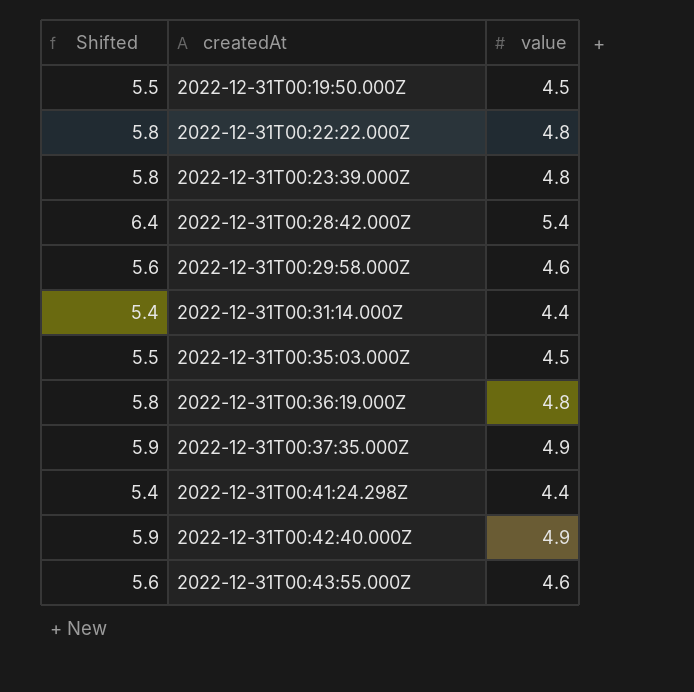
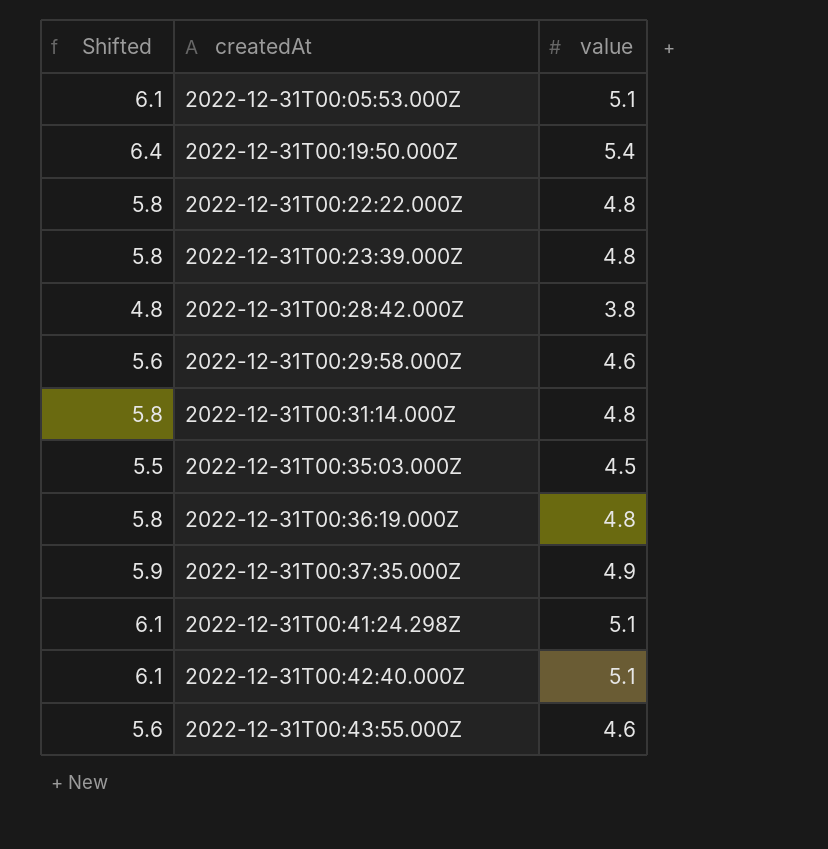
row 2022-12-31T00:05:53.000Z: none -> 6.1 | 5.1
2022-12-31T00:19:50.000Z | Shifted: 5.5 -> 6.4
2022-12-31T00:19:50.000Z | value: 4.5 -> 5.4
2022-12-31T00:28:42.000Z | Shifted: 6.4 -> 4.8
2022-12-31T00:28:42.000Z | value: 5.4 -> 3.8
2022-12-31T00:31:14.000Z | Shifted: 5.4 -> 5.8
2022-12-31T00:31:14.000Z | value: 4.4 -> 4.8
2022-12-31T00:41:24.298Z | Shifted: 5.4 -> 6.1
2022-12-31T00:41:24.298Z | value: 4.4 -> 5.1
2022-12-31T00:42:40.000Z | Shifted: 5.9 -> 6.1
2022-12-31T00:42:40.000Z | value: 4.9 -> 5.1

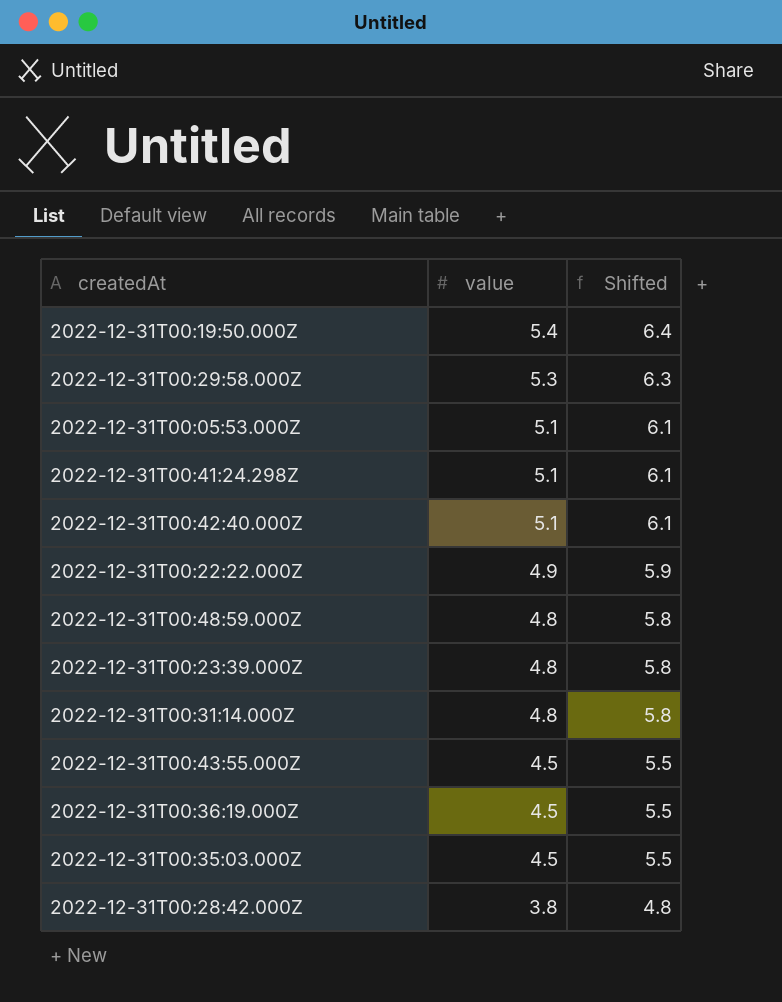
row order: createdAt ascending -> value descending
column Shifted | position: 1 -> 3
row 2022-12-31T00:37:35.000Z: 5.9 | 4.9 -> none
2022-12-31T00:29:58.000Z | value: 4.6 -> 5.3
2022-12-31T00:29:58.000Z | Shifted: 5.6 -> 6.3
2022-12-31T00:22:22.000Z | value: 4.8 -> 4.9
2022-12-31T00:22:22.000Z | Shifted: 5.8 -> 5.9
row 2022-12-31T00:48:59.000Z: none -> 4.8 | 5.8
2022-12-31T00:43:55.000Z | value: 4.6 -> 4.5
2022-12-31T00:43:55.000Z | Shifted: 5.6 -> 5.5
2022-12-31T00:36:19.000Z | value: 4.8 -> 4.5
2022-12-31T00:36:19.000Z | Shifted: 5.8 -> 5.5

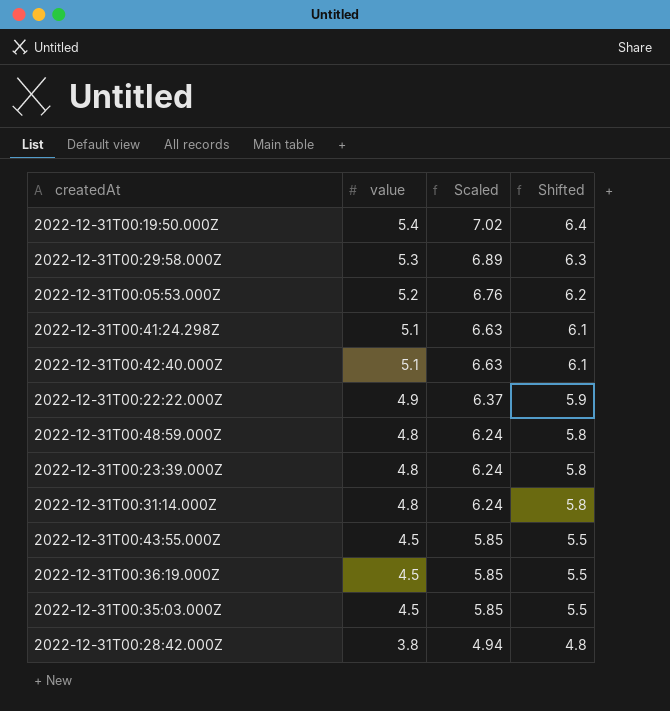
column Scaled | formula: none -> [value] * 1.3
2022-12-31T00:05:53.000Z | value: 5.1 -> 5.2
2022-12-31T00:05:53.000Z | Shifted: 6.1 -> 6.2

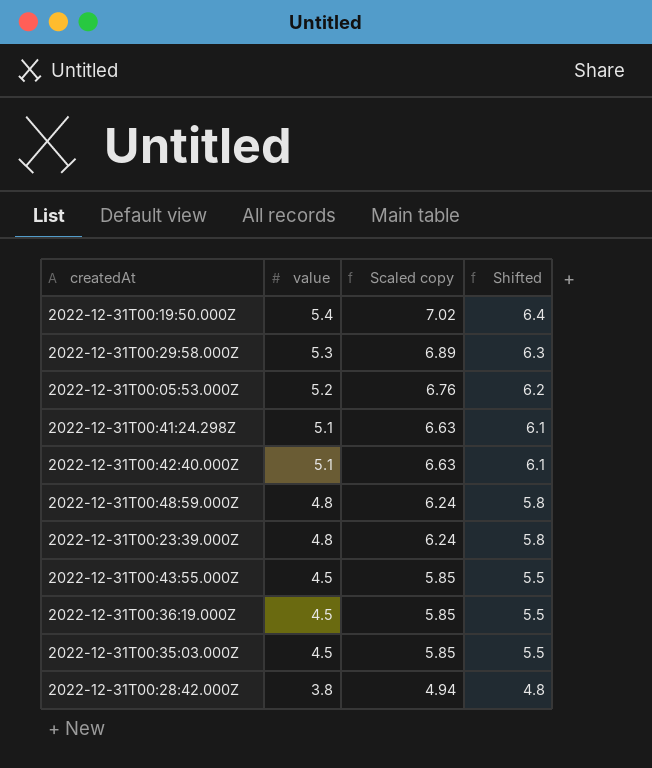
column name: Scaled -> Scaled copy
row 2022-12-31T00:22:22.000Z: 4.9 | 6.37 | 5.9 -> none
row 2022-12-31T00:31:14.000Z: 4.8 | 6.24 | 5.8 -> none

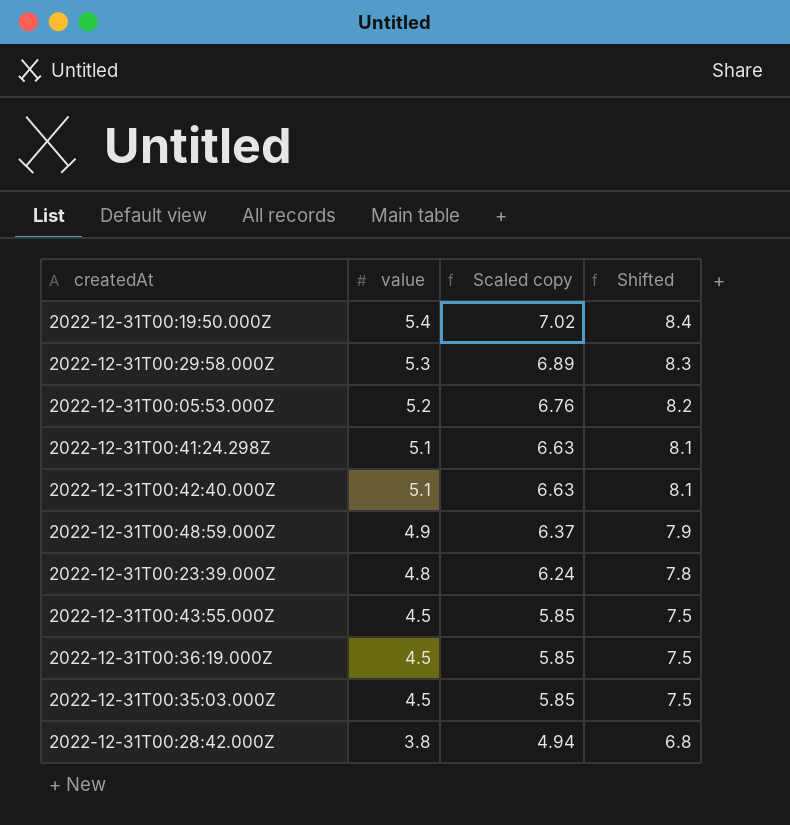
column Shifted | formula: [value] + 1 -> [value] + 3
2022-12-31T00:48:59.000Z | value: 4.8 -> 4.9
2022-12-31T00:48:59.000Z | Scaled copy: 6.24 -> 6.37

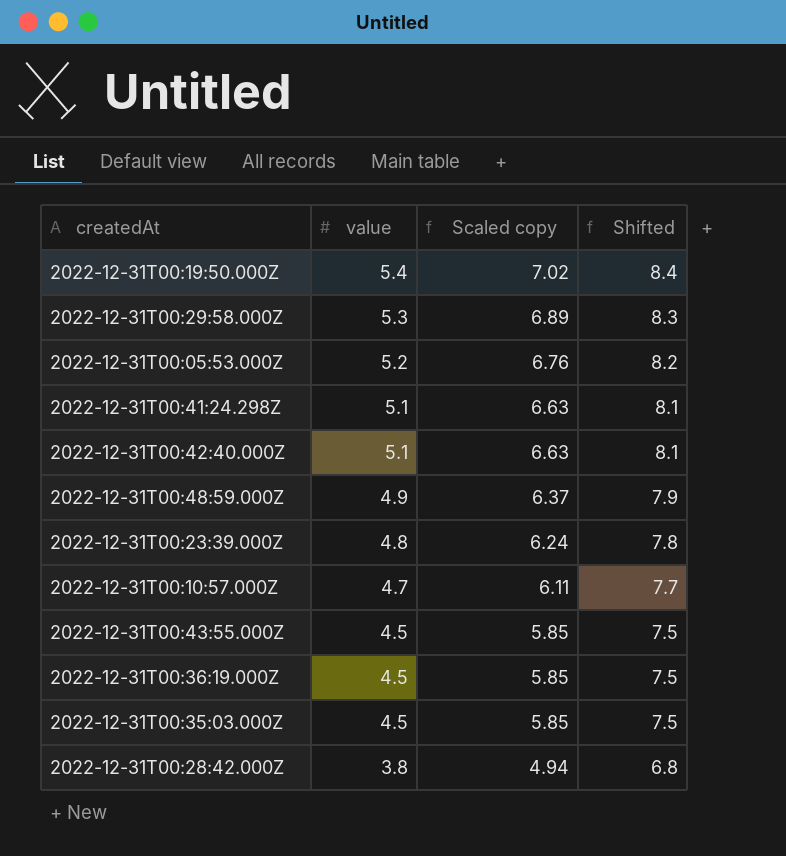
row 2022-12-31T00:10:57.000Z: none -> 4.7 | 6.11 | 7.7

